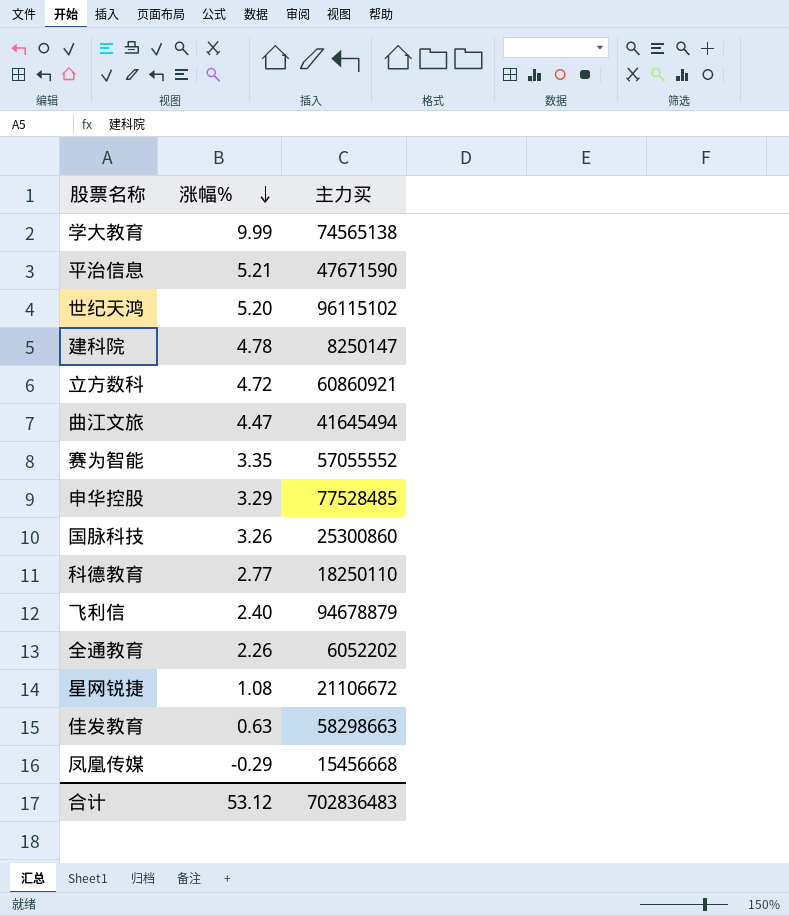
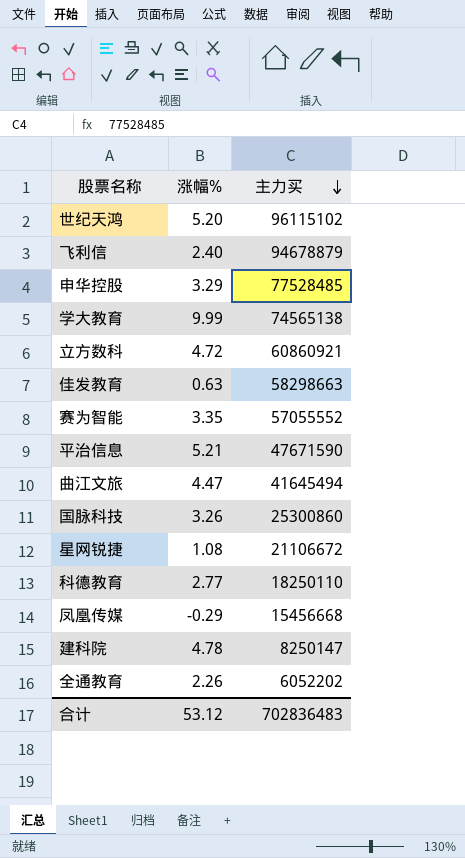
row order: 涨幅% descending -> 主力买 descending

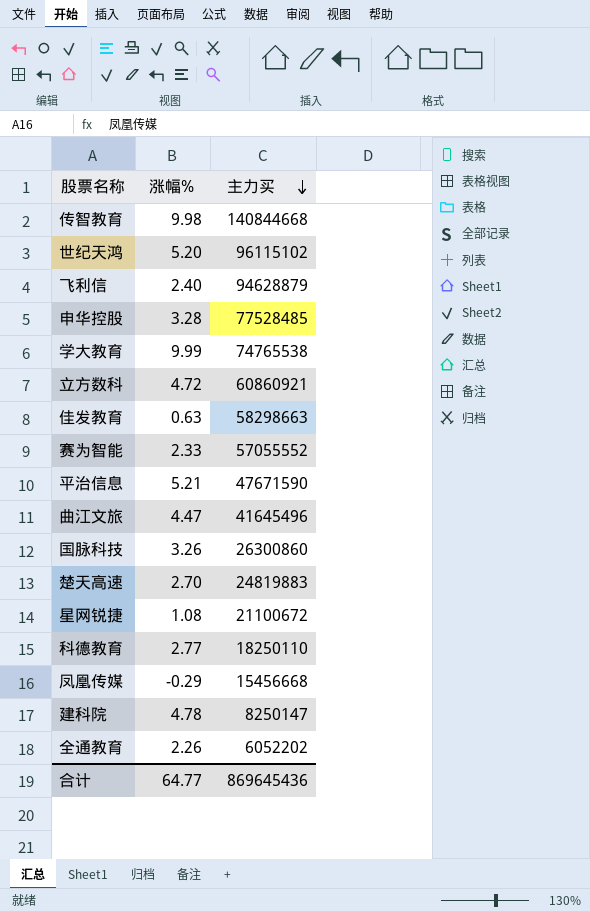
row 传智教育: none -> 9.98 | 140844668
飞利信 | 主力买: 94678879 -> 94628879
申华控股 | 涨幅%: 3.29 -> 3.28
学大教育 | 主力买: 74565138 -> 74765538
赛为智能 | 涨幅%: 3.35 -> 2.33
曲江文旅 | 主力买: 41645494 -> 41645496
国脉科技 | 主力买: 25300860 -> 26300860
row 楚天高速: none -> 2.70 | 24819883
星网锐捷 | 主力买: 21106672 -> 21100672
合计 | 涨幅%: 53.12 -> 64.77
合计 | 主力买: 702836483 -> 869645436

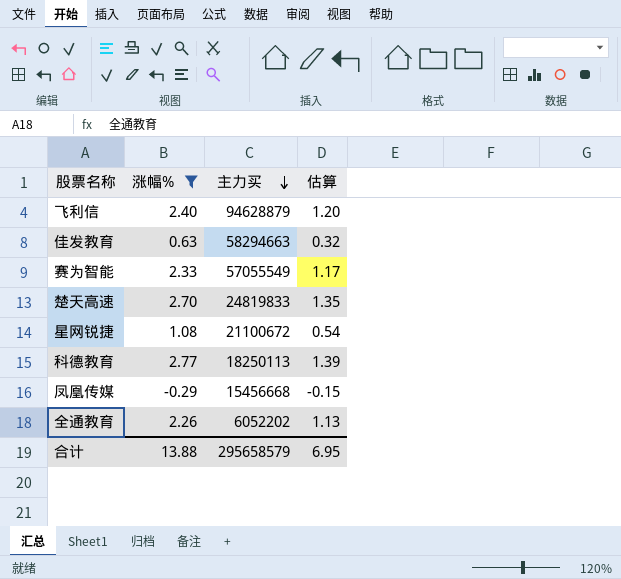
filter: none -> 涨幅% <= 2.77
column 估算 | formula: none -> [涨幅%] * 0.5
佳发教育 | 主力买: 58298663 -> 58294663
赛为智能 | 主力买: 57055552 -> 57055549
楚天高速 | 主力买: 24819883 -> 24819833
科德教育 | 主力买: 18250110 -> 18250113
合计 | 涨幅%: 64.77 -> 13.88
合计 | 主力买: 869645436 -> 295658579

